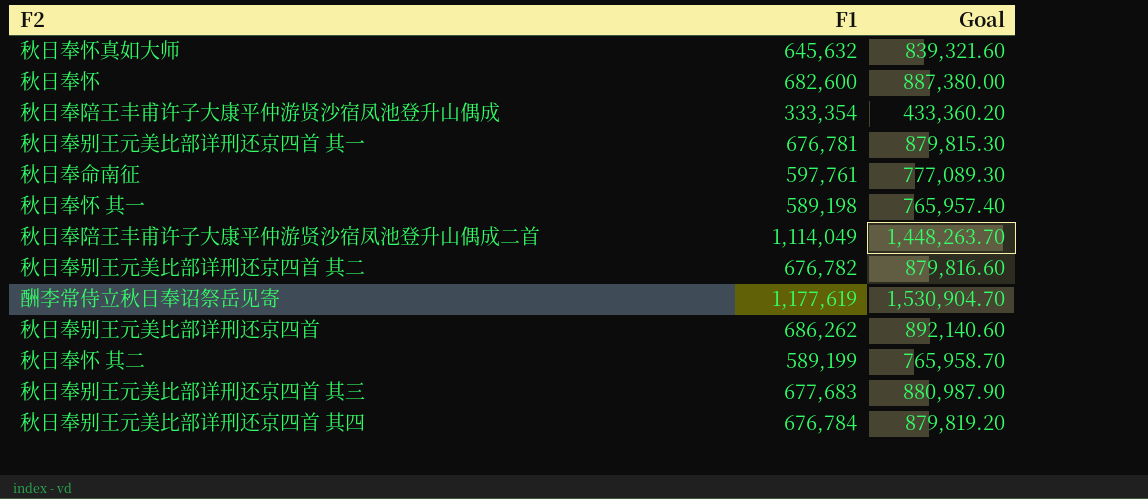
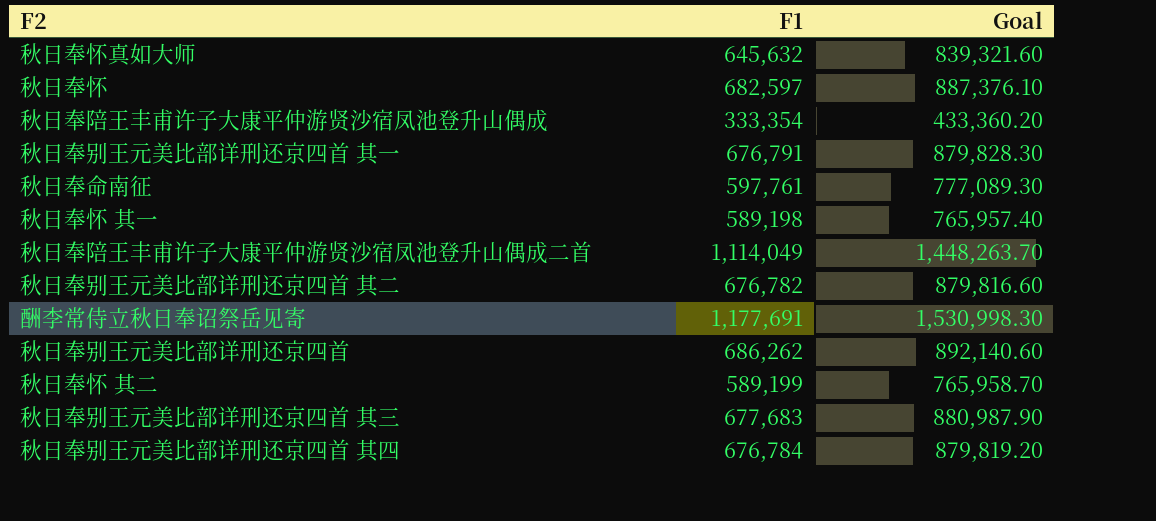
秋日奉怀 | F1: 682,600 -> 682,597
秋日奉怀 | Goal: 887,380.00 -> 887,376.10
秋日奉别王元美比部详刑还京四首 其一 | F1: 676,781 -> 676,791
秋日奉别王元美比部详刑还京四首 其一 | Goal: 879,815.30 -> 879,828.30
酬李常侍立秋日奉诏祭岳见寄 | F1: 1,177,619 -> 1,177,691
酬李常侍立秋日奉诏祭岳见寄 | Goal: 1,530,904.70 -> 1,530,998.30

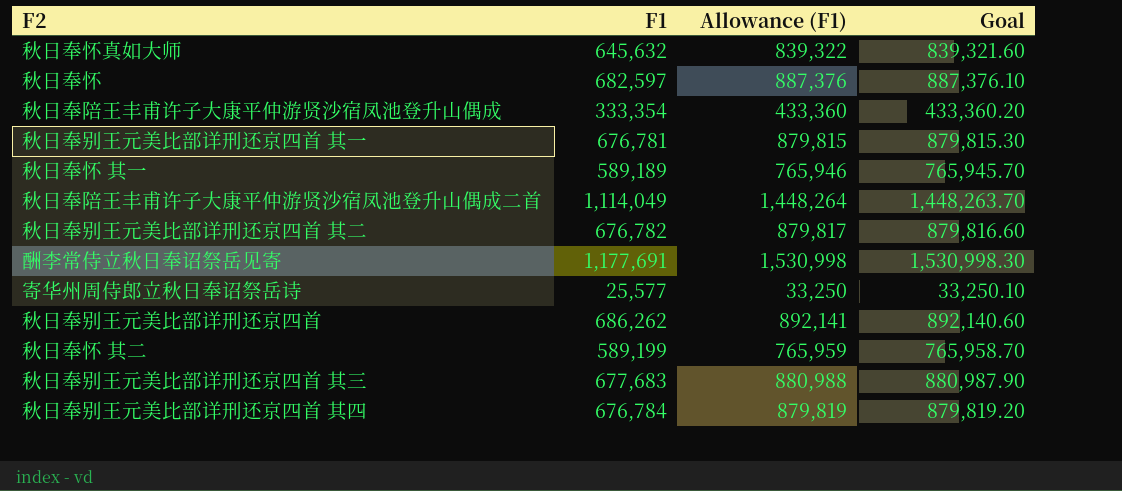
column Allowance (F1) | formula: none -> [F1] * 1.3
row 秋日奉命南征: 597,761 | 777,089.30 -> none
秋日奉别王元美比部详刑还京四首 其一 | F1: 676,791 -> 676,781
秋日奉别王元美比部详刑还京四首 其一 | Goal: 879,828.30 -> 879,815.30
秋日奉怀 其一 | F1: 589,198 -> 589,189
秋日奉怀 其一 | Goal: 765,957.40 -> 765,945.70
row 寄华州周侍郎立秋日奉诏祭岳诗: none -> 25,577 | 33,250 | 33,250.10

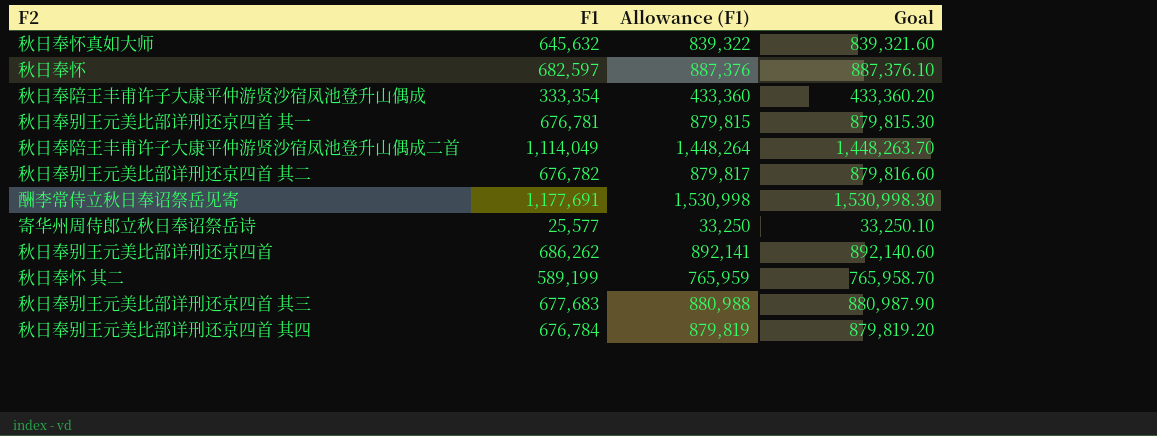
row 秋日奉怀 其一: 589,189 | 765,946 | 765,945.70 -> none

